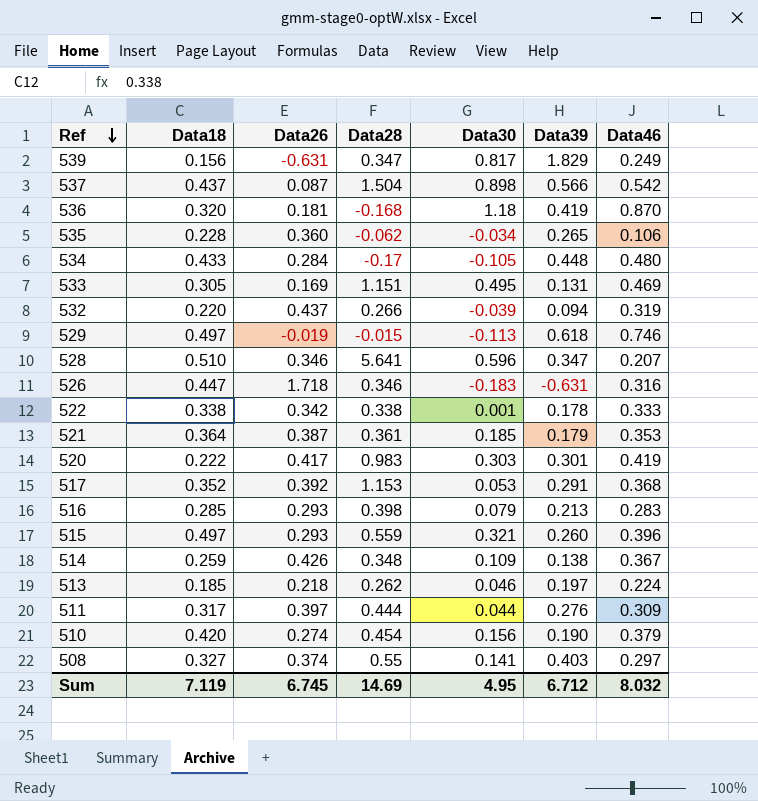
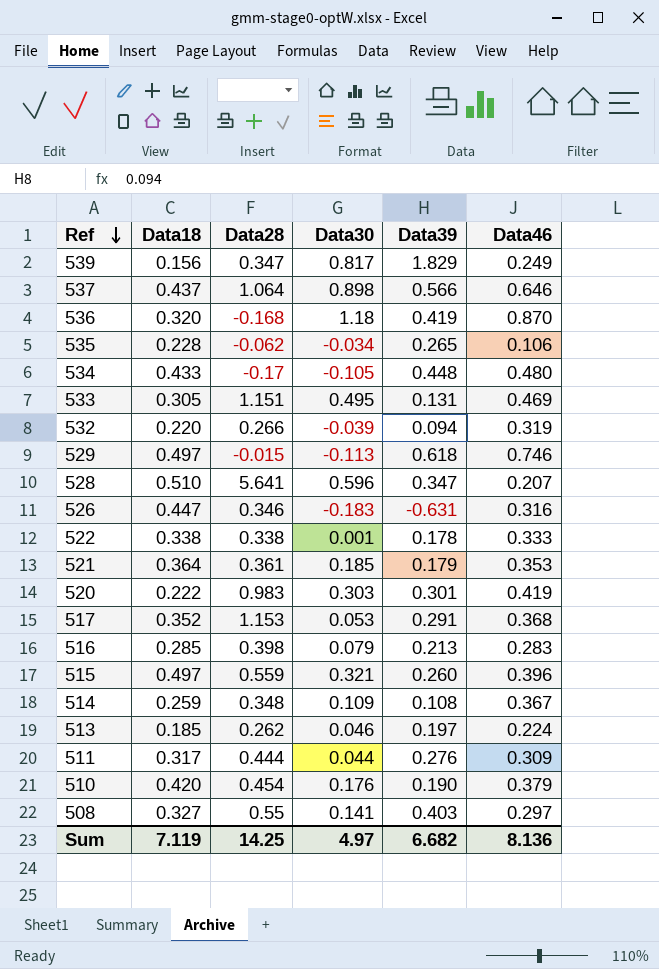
column Data26 | position: 3 -> none
537 | Data28: 1.504 -> 1.064
537 | Data46: 0.542 -> 0.646
514 | Data39: 0.138 -> 0.108
510 | Data30: 0.156 -> 0.176
Sum | Data28: 14.69 -> 14.25
Sum | Data30: 4.95 -> 4.97
Sum | Data39: 6.712 -> 6.682
Sum | Data46: 8.032 -> 8.136

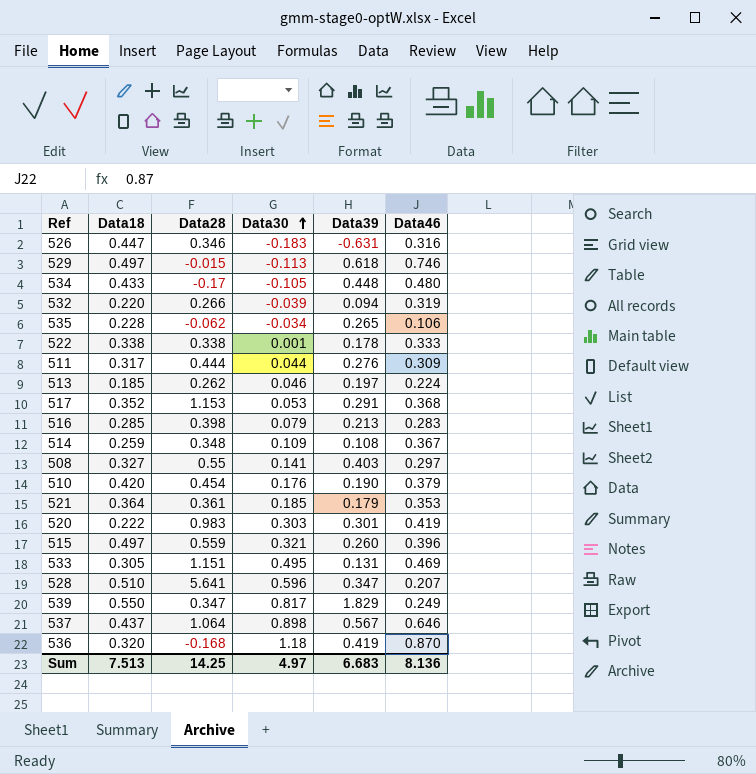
row order: Ref descending -> Data30 ascending
539 | Data18: 0.156 -> 0.550
537 | Data39: 0.566 -> 0.567
Sum | Data18: 7.119 -> 7.513
Sum | Data39: 6.682 -> 6.683

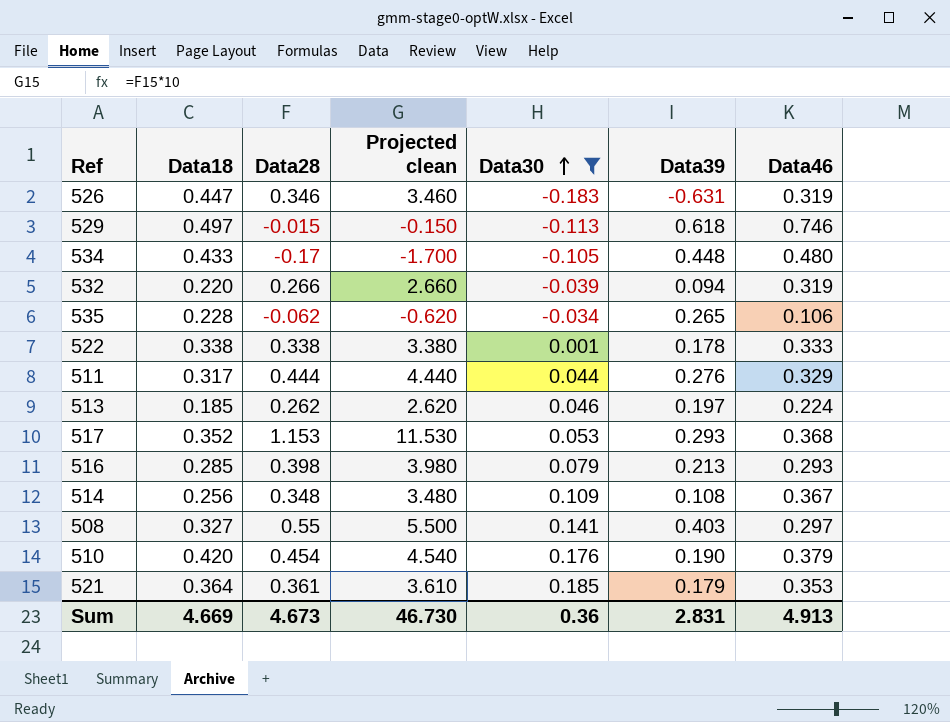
filter: none -> Data30 <= 0.185
column Projected clean | formula: none -> [Data28] * 10
526 | Data46: 0.316 -> 0.319
511 | Data46: 0.309 -> 0.329
517 | Data39: 0.291 -> 0.293
516 | Data46: 0.283 -> 0.293
514 | Data18: 0.259 -> 0.256
Sum | Data18: 7.513 -> 4.669
Sum | Data28: 14.25 -> 4.673
Sum | Data30: 4.97 -> 0.36
Sum | Data39: 6.683 -> 2.831
Sum | Data46: 8.136 -> 4.913

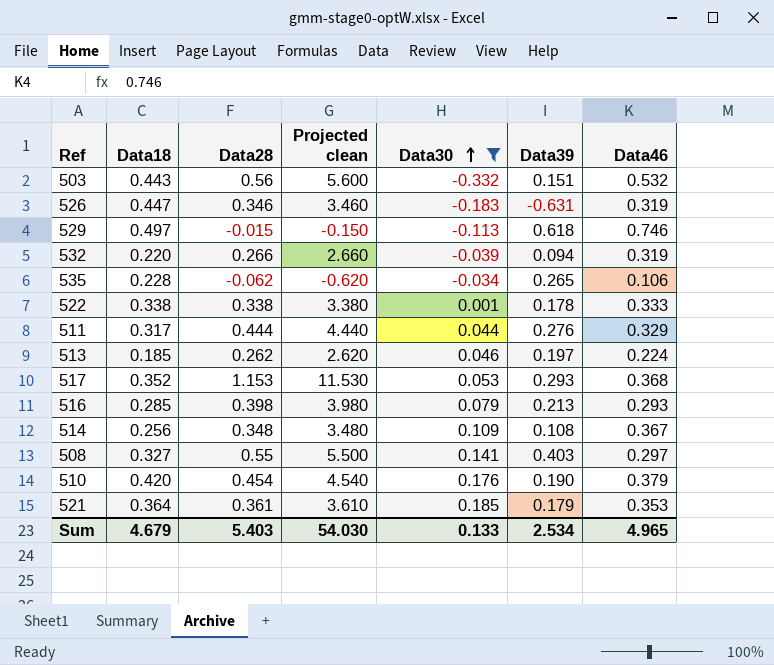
row 534: 0.433 | -0.17 | -1.700 | -0.105 | 0.448 | 0.480 -> none
row 503: none -> 0.443 | 0.56 | 5.600 | -0.332 | 0.151 | 0.532
Sum | Data18: 4.669 -> 4.679
Sum | Data28: 4.673 -> 5.403
Sum | Projected clean: 46.730 -> 54.030
Sum | Data30: 0.36 -> 0.133
Sum | Data39: 2.831 -> 2.534
Sum | Data46: 4.913 -> 4.965

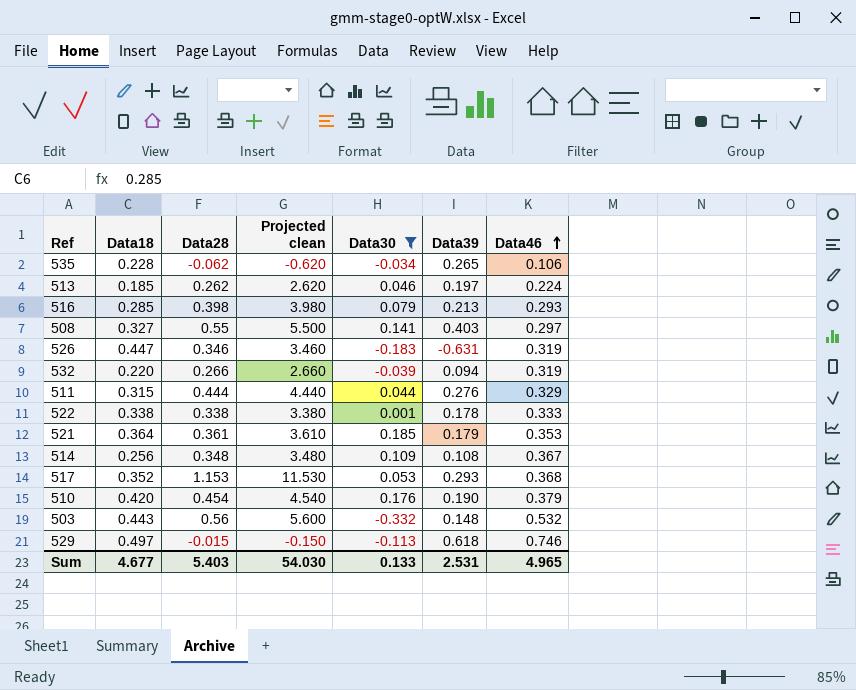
row order: Data30 ascending -> Data46 ascending
511 | Data18: 0.317 -> 0.315
503 | Data39: 0.151 -> 0.148
Sum | Data18: 4.679 -> 4.677
Sum | Data39: 2.534 -> 2.531

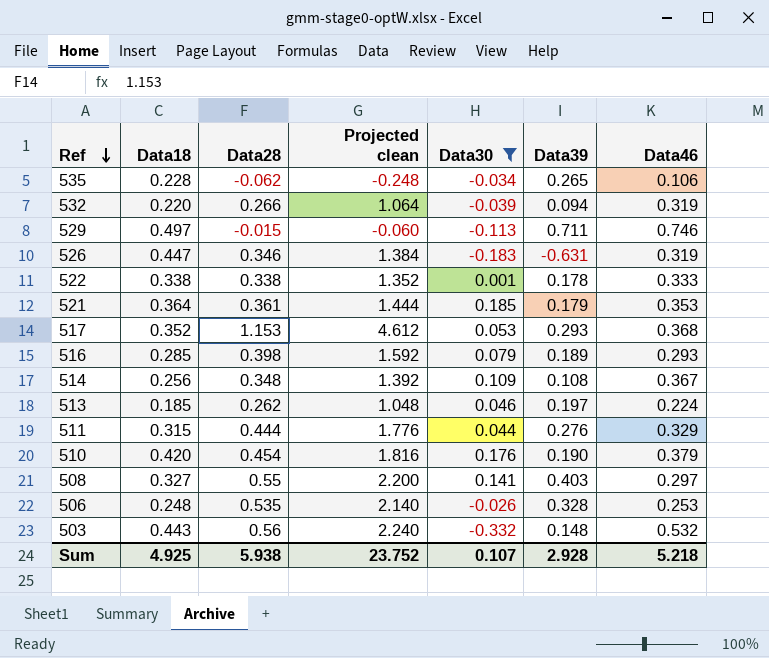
row order: Data46 ascending -> Ref descending
column Projected clean | formula: [Data28] * 10 -> [Data28] * 4
529 | Data39: 0.618 -> 0.711
516 | Data39: 0.213 -> 0.189
row 506: none -> 0.248 | 0.535 | 2.140 | -0.026 | 0.328 | 0.253
Sum | Data18: 4.677 -> 4.925
Sum | Data28: 5.403 -> 5.938
Sum | Projected clean: 54.030 -> 23.752
Sum | Data30: 0.133 -> 0.107
Sum | Data39: 2.531 -> 2.928
Sum | Data46: 4.965 -> 5.218

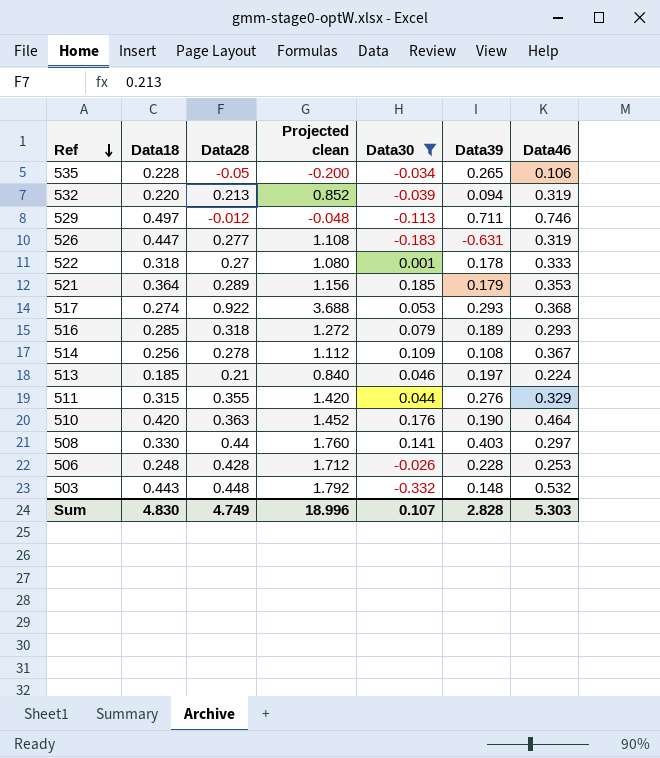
535 | Data28: -0.062 -> -0.05
535 | Projected clean: -0.248 -> -0.200
532 | Data28: 0.266 -> 0.213
532 | Projected clean: 1.064 -> 0.852
529 | Data28: -0.015 -> -0.012
529 | Projected clean: -0.060 -> -0.048
526 | Data28: 0.346 -> 0.277
526 | Projected clean: 1.384 -> 1.108
522 | Data18: 0.338 -> 0.318
522 | Data28: 0.338 -> 0.27
522 | Projected clean: 1.352 -> 1.080
521 | Data28: 0.361 -> 0.289
521 | Projected clean: 1.444 -> 1.156
517 | Data18: 0.352 -> 0.274
517 | Data28: 1.153 -> 0.922
517 | Projected clean: 4.612 -> 3.688
516 | Data28: 0.398 -> 0.318
516 | Projected clean: 1.592 -> 1.272
514 | Data28: 0.348 -> 0.278
514 | Projected clean: 1.392 -> 1.112
513 | Data28: 0.262 -> 0.21
513 | Projected clean: 1.048 -> 0.840
511 | Data28: 0.444 -> 0.355
511 | Projected clean: 1.776 -> 1.420
510 | Data28: 0.454 -> 0.363
510 | Projected clean: 1.816 -> 1.452
510 | Data46: 0.379 -> 0.464
508 | Data18: 0.327 -> 0.330
508 | Data28: 0.55 -> 0.44
508 | Projected clean: 2.200 -> 1.760
506 | Data28: 0.535 -> 0.428
506 | Projected clean: 2.140 -> 1.712
506 | Data39: 0.328 -> 0.228
503 | Data28: 0.56 -> 0.448
503 | Projected clean: 2.240 -> 1.792
Sum | Data18: 4.925 -> 4.830
Sum | Data28: 5.938 -> 4.749
Sum | Projected clean: 23.752 -> 18.996
Sum | Data39: 2.928 -> 2.828
Sum | Data46: 5.218 -> 5.303

